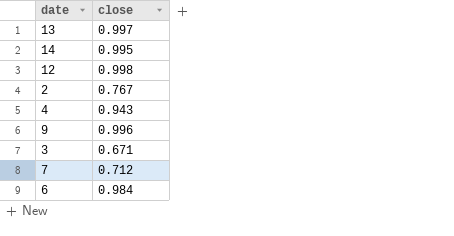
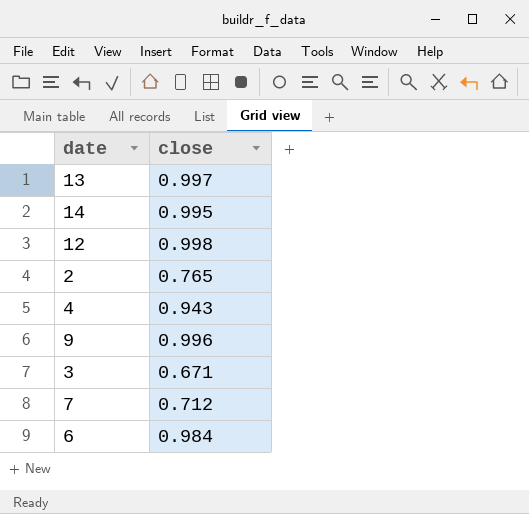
2 | close: 0.767 -> 0.765

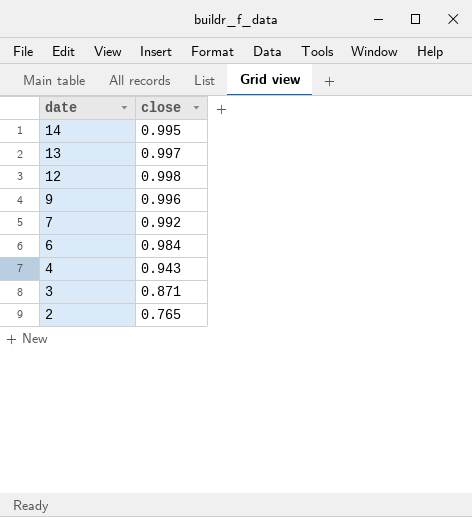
row order: none -> date descending
7 | close: 0.712 -> 0.992
3 | close: 0.671 -> 0.871

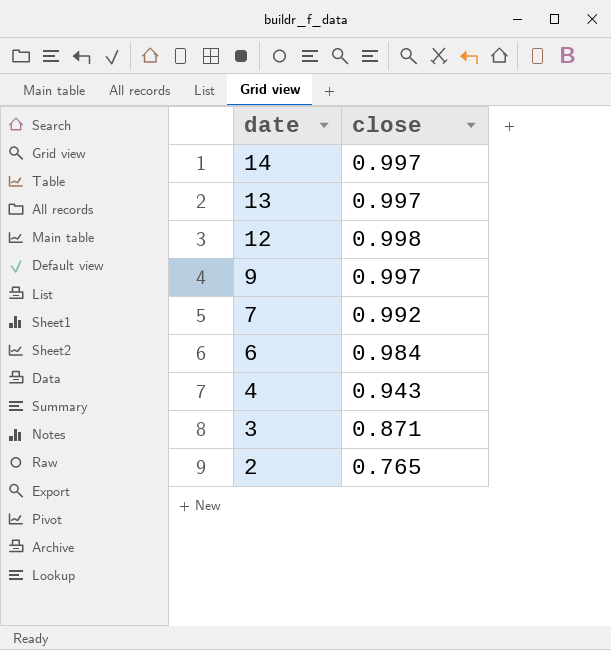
14 | close: 0.995 -> 0.997
9 | close: 0.996 -> 0.997

